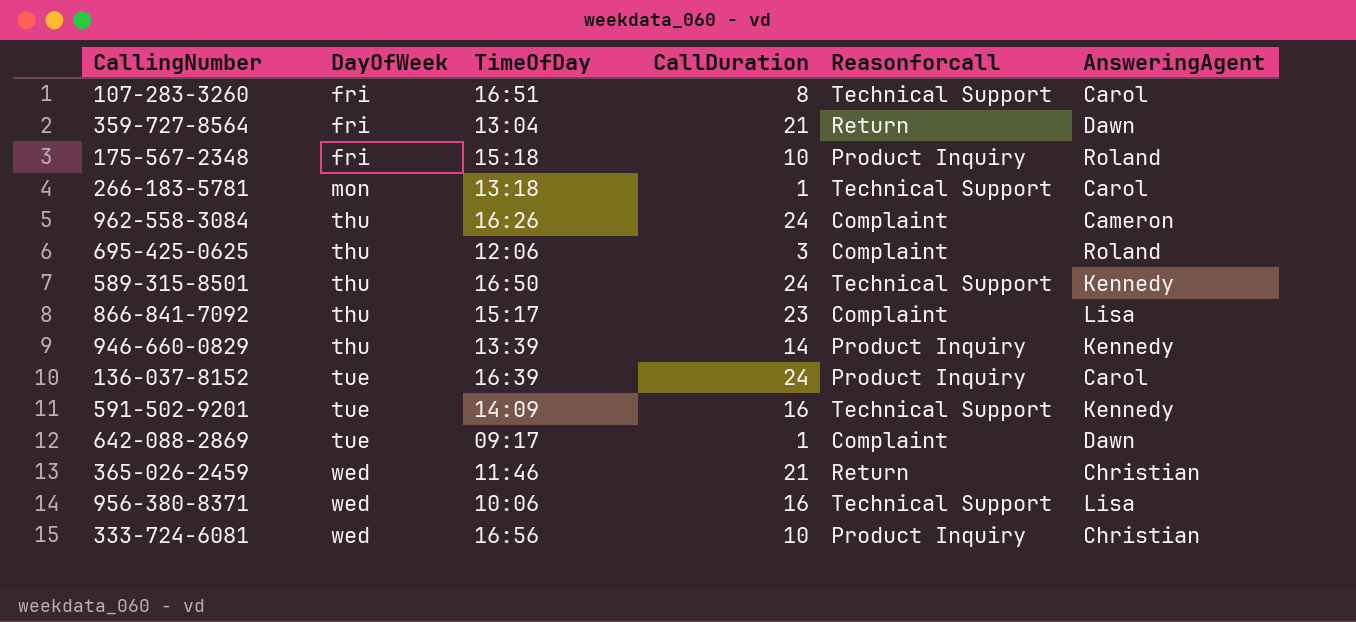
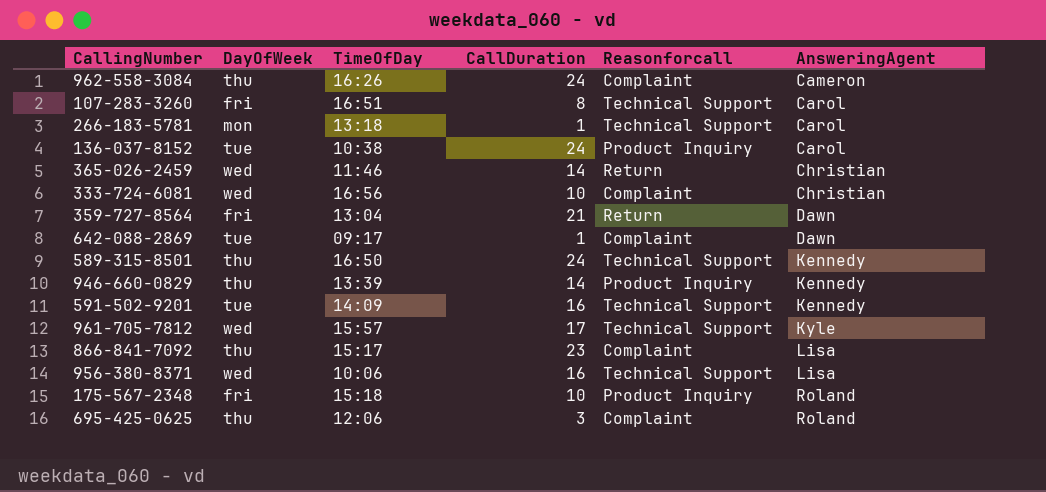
row order: DayOfWeek ascending -> AnsweringAgent ascending
136-037-8152 | TimeOfDay: 16:39 -> 10:38
365-026-2459 | CallDuration: 21 -> 14
333-724-6081 | Reasonforcall: Product Inquiry -> Complaint
row 961-705-7812: none -> wed | 15:57 | 17 | Technical Support | Kyle

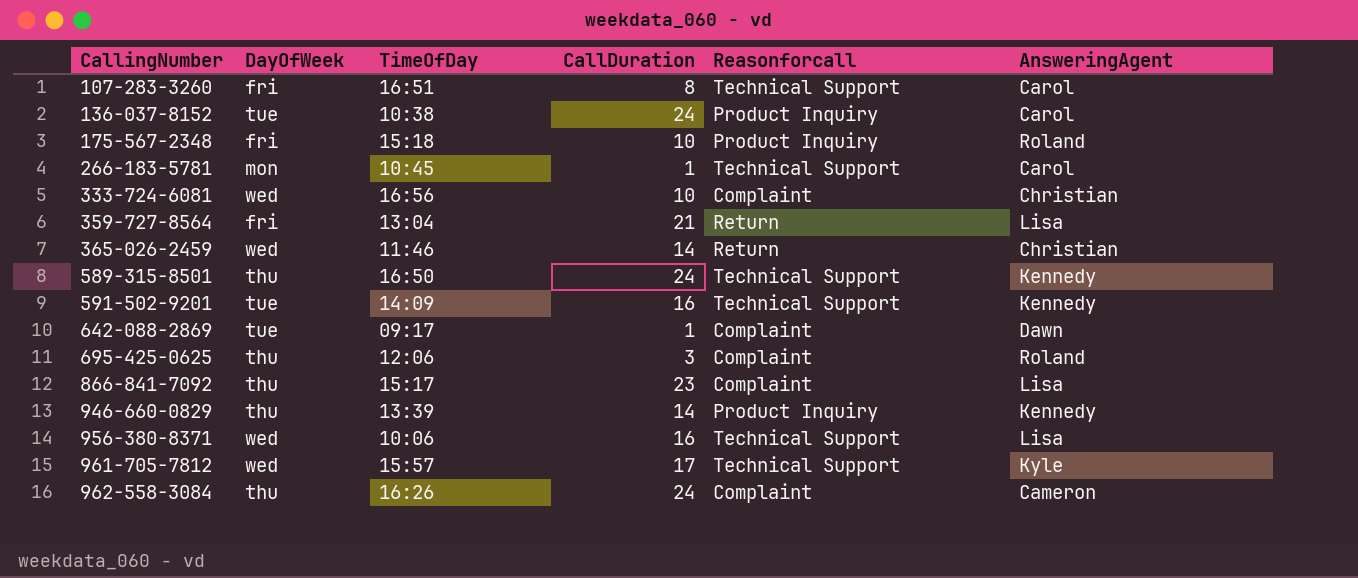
row order: AnsweringAgent ascending -> CallingNumber ascending
266-183-5781 | TimeOfDay: 13:18 -> 10:45
359-727-8564 | AnsweringAgent: Dawn -> Lisa

